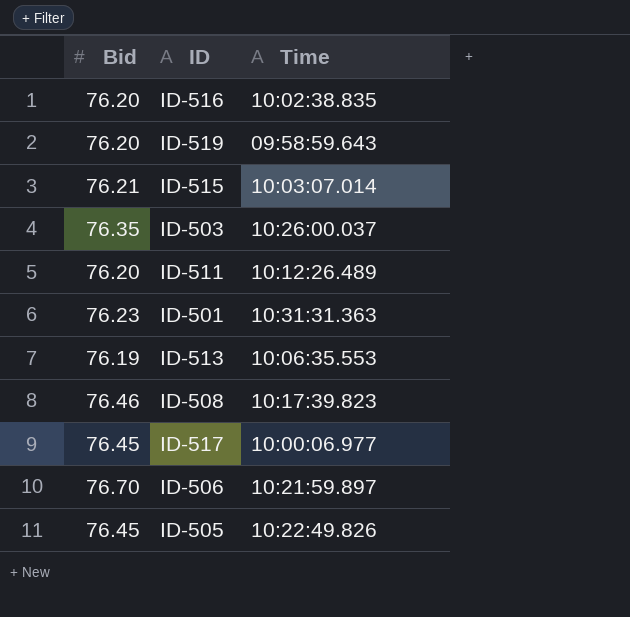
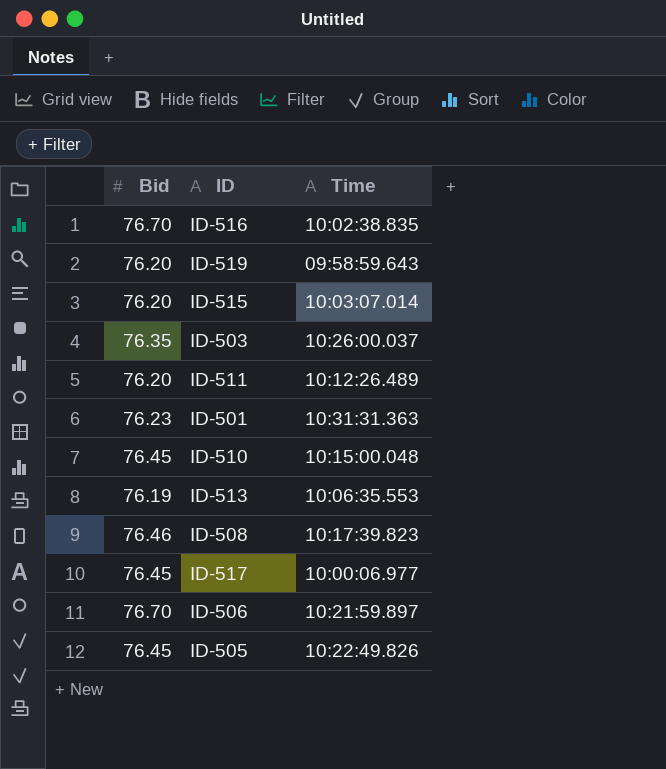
ID-516 | Bid: 76.20 -> 76.70
ID-515 | Bid: 76.21 -> 76.20
row ID-510: none -> 76.45 | 10:15:00.048

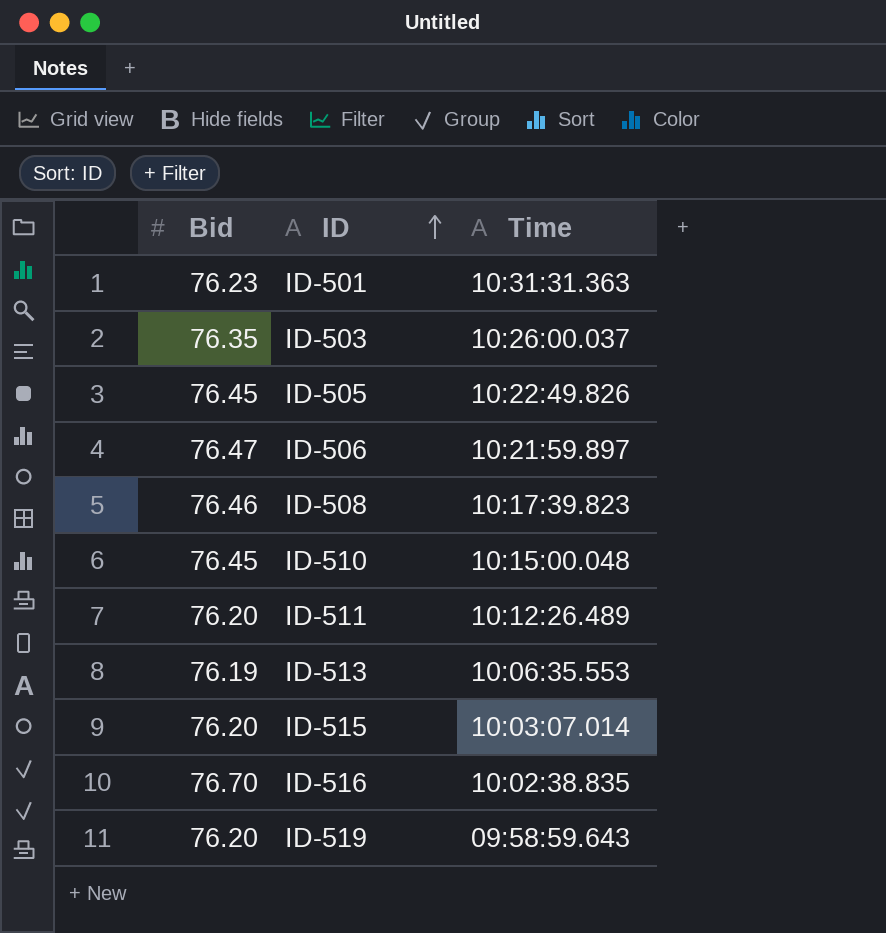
row order: none -> ID ascending
row ID-517: 76.45 | 10:00:06.977 -> none
ID-506 | Bid: 76.70 -> 76.47

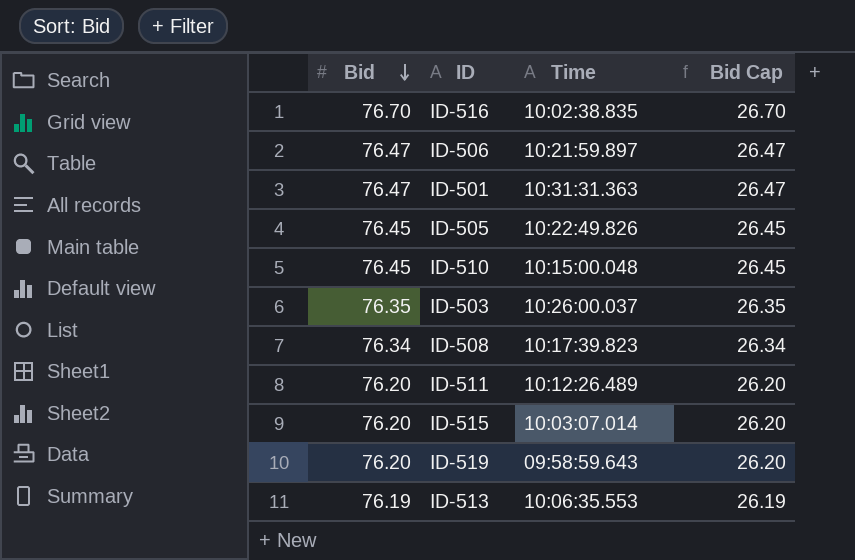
row order: ID ascending -> Bid descending
column Bid Cap | formula: none -> [Bid] - 50
ID-501 | Bid: 76.23 -> 76.47
ID-508 | Bid: 76.46 -> 76.34

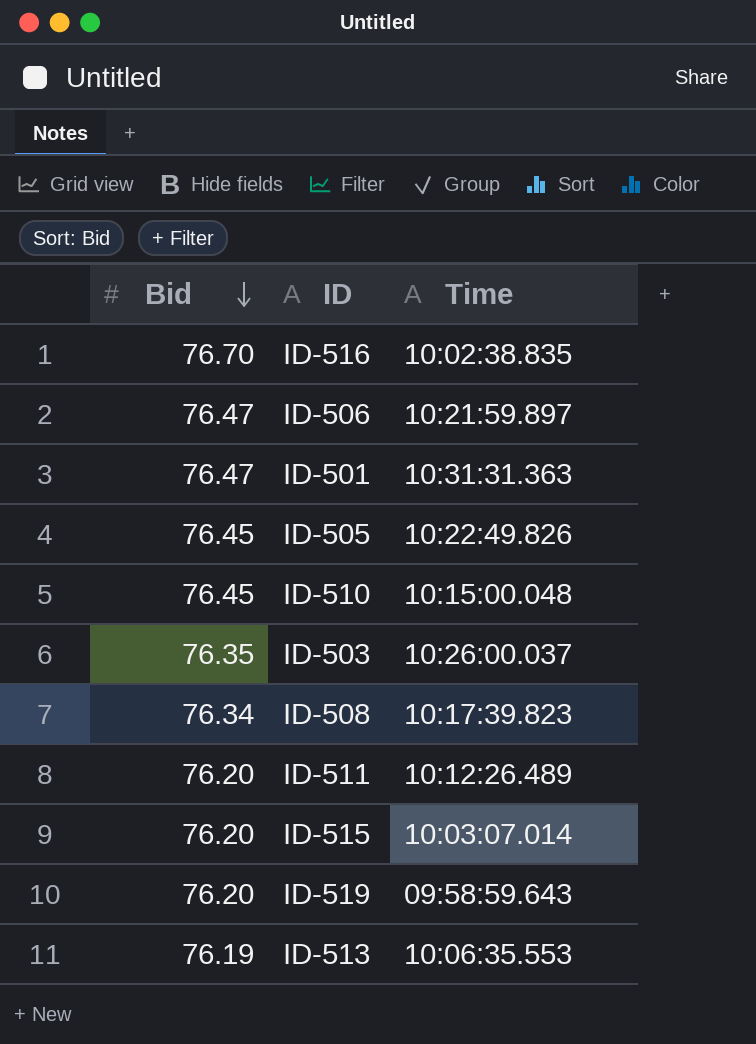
column Bid Cap | formula: [Bid] - 50 -> none

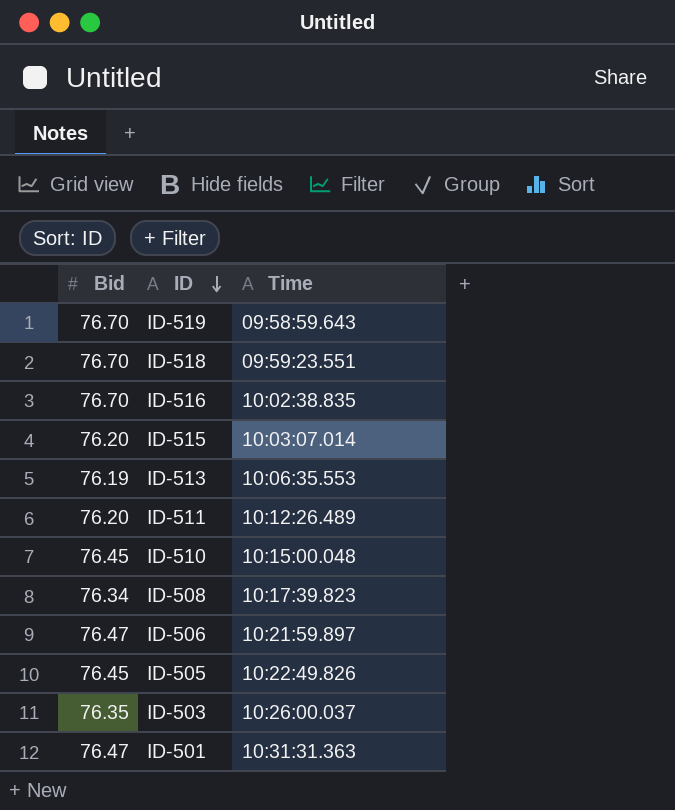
row order: Bid descending -> ID descending
ID-519 | Bid: 76.20 -> 76.70
row ID-518: none -> 76.70 | 09:59:23.551

